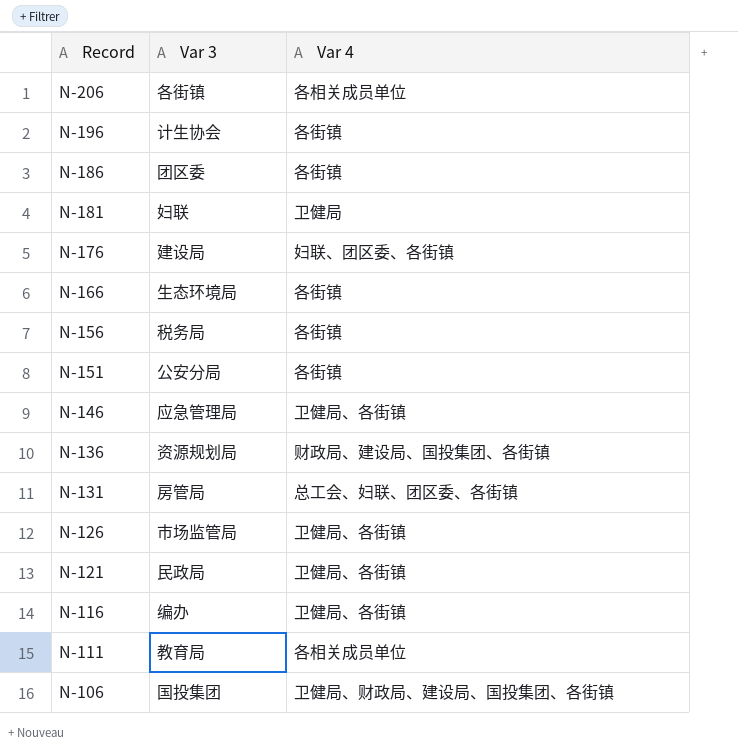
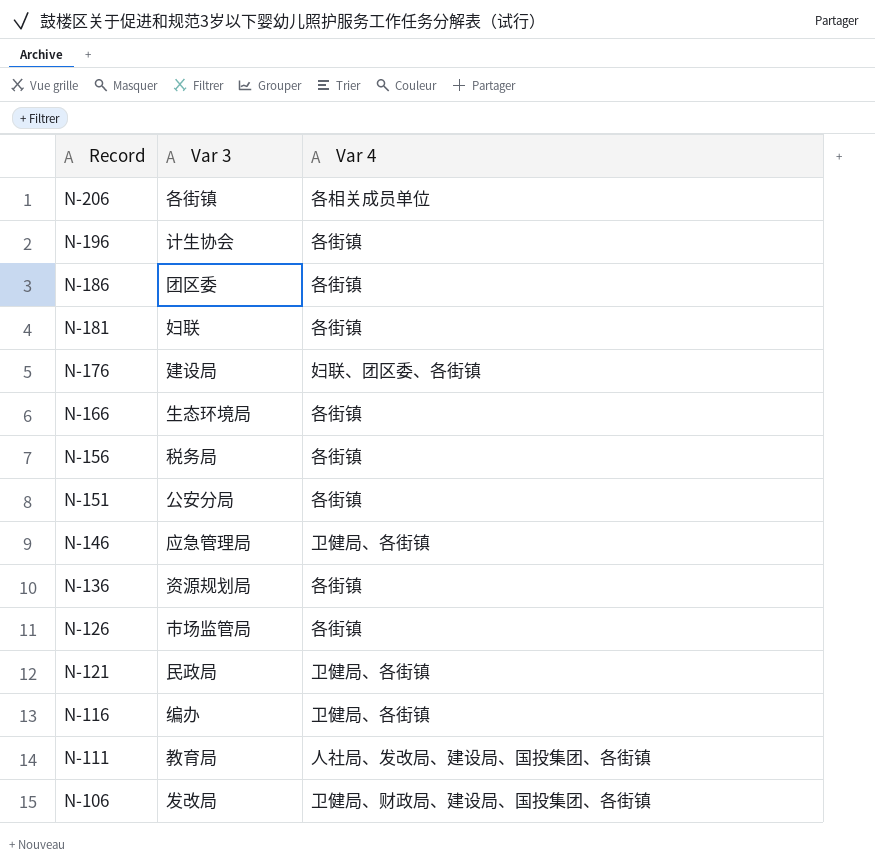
row N-131: 房管局 | 总工会、妇联、团区委、各街镇 -> none
N-181 | Var 4: 卫健局 -> 各街镇
N-136 | Var 4: 财政局、建设局、国投集团、各街镇 -> 各街镇
N-126 | Var 4: 卫健局、各街镇 -> 各街镇
N-111 | Var 4: 各相关成员单位 -> 人社局、发改局、建设局、国投集团、各街镇
N-106 | Var 3: 国投集团 -> 发改局

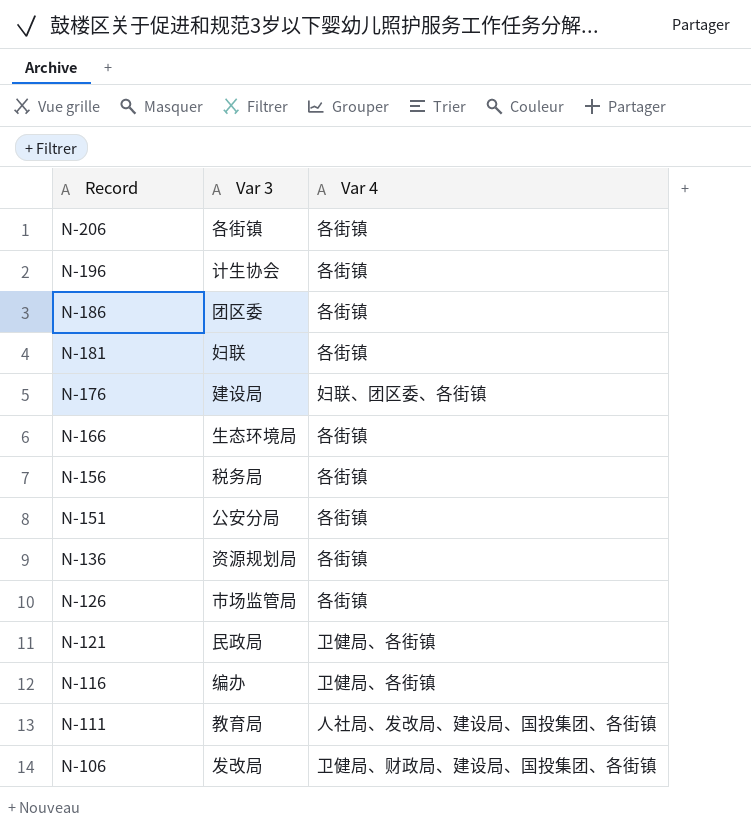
row N-146: 应急管理局 | 卫健局、各街镇 -> none
N-206 | Var 4: 各相关成员单位 -> 各街镇

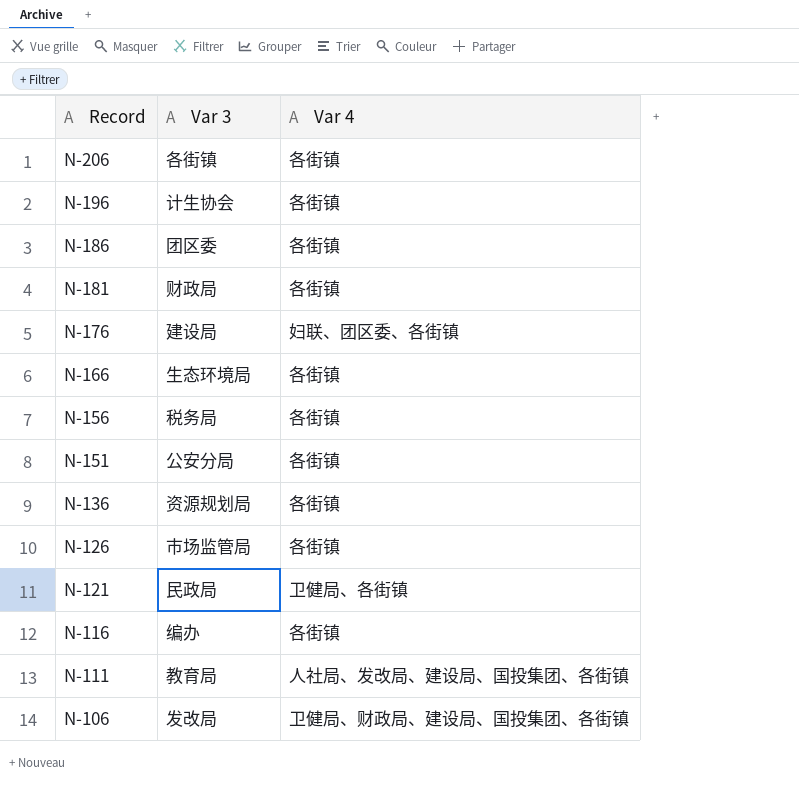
N-181 | Var 3: 妇联 -> 财政局
N-116 | Var 4: 卫健局、各街镇 -> 各街镇

